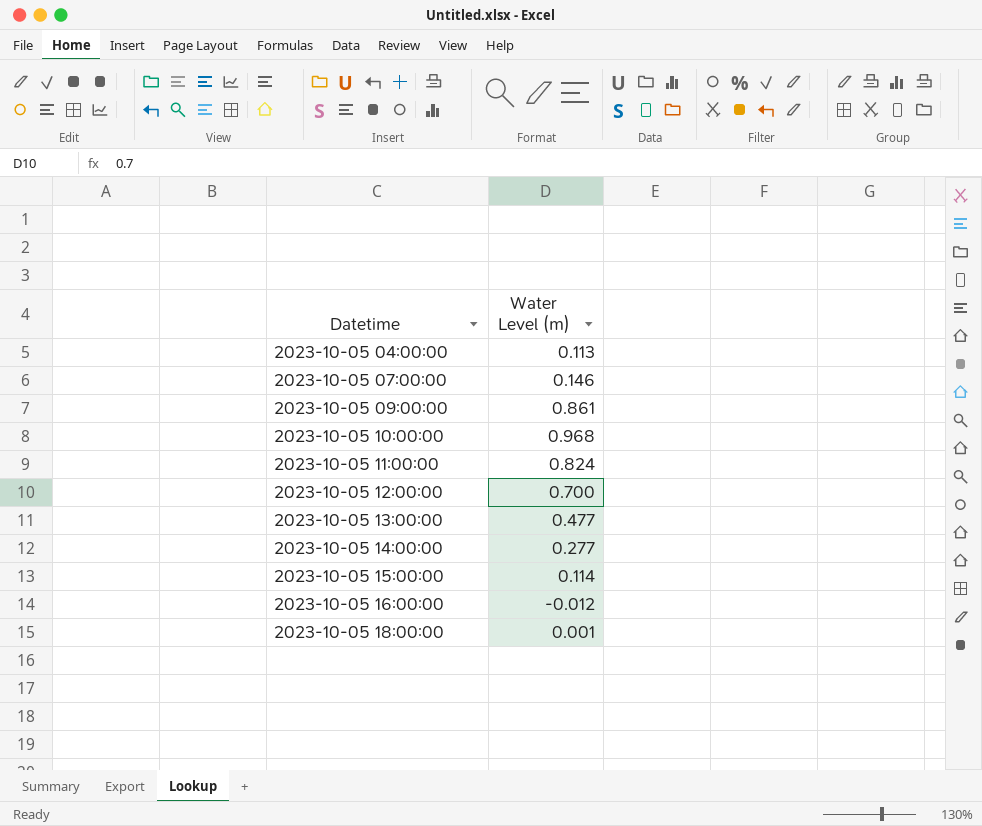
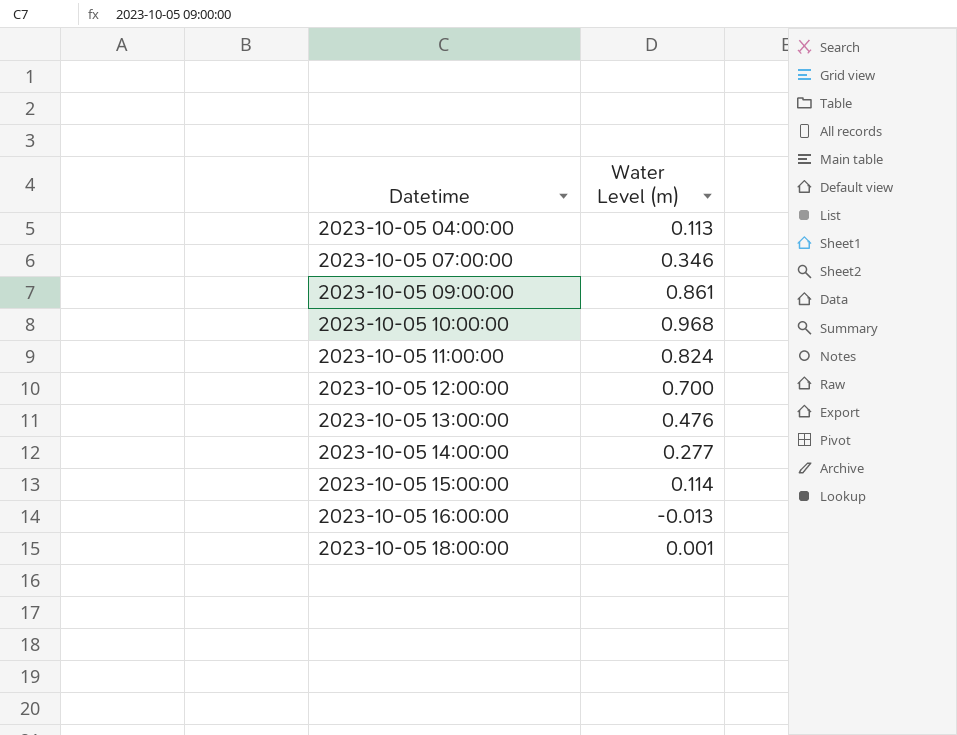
2023-10-05 07:00:00 | Water Level (m): 0.146 -> 0.346
2023-10-05 13:00:00 | Water Level (m): 0.477 -> 0.476
2023-10-05 16:00:00 | Water Level (m): -0.012 -> -0.013

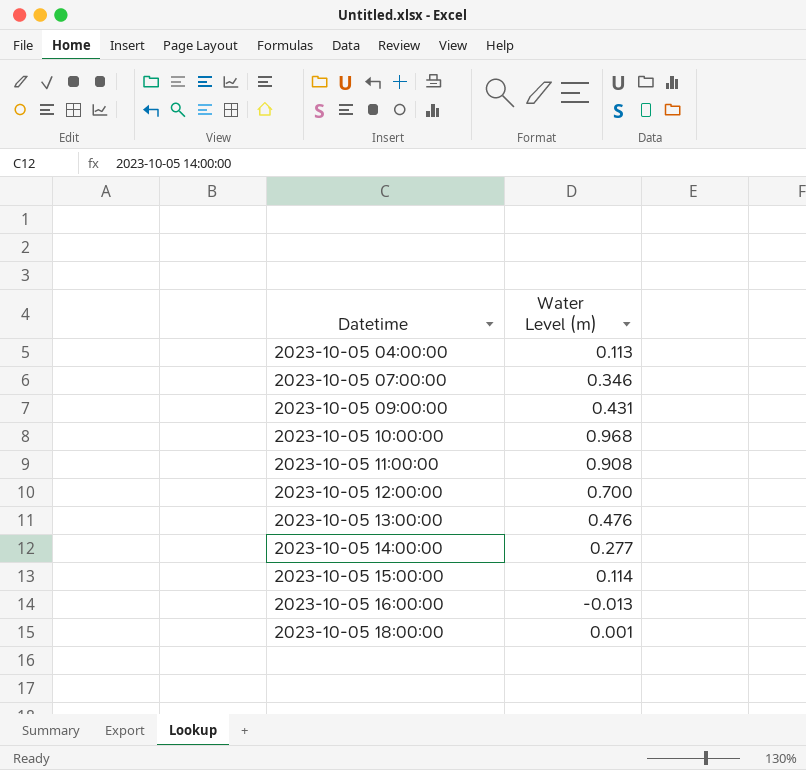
2023-10-05 09:00:00 | Water Level (m): 0.861 -> 0.431
2023-10-05 11:00:00 | Water Level (m): 0.824 -> 0.908

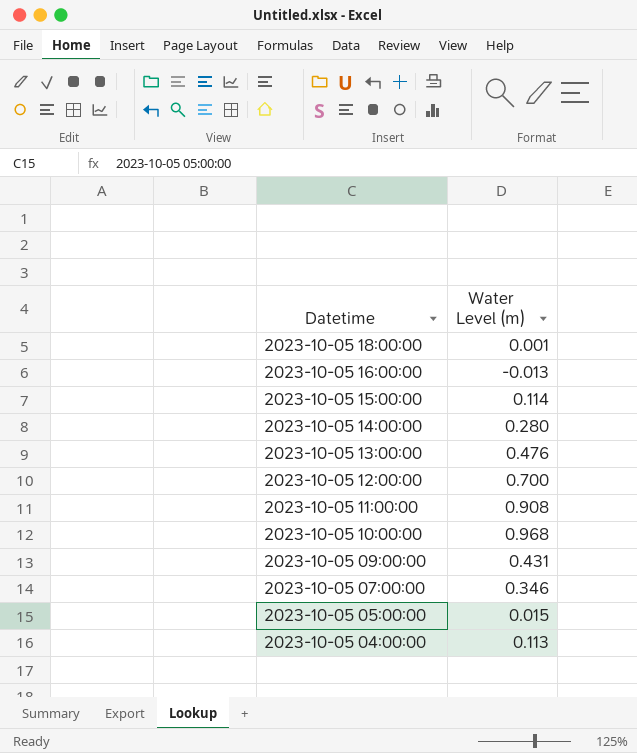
row order: Datetime ascending -> Datetime descending
2023-10-05 14:00:00 | Water Level (m): 0.277 -> 0.280
row 2023-10-05 05:00:00: none -> 0.015

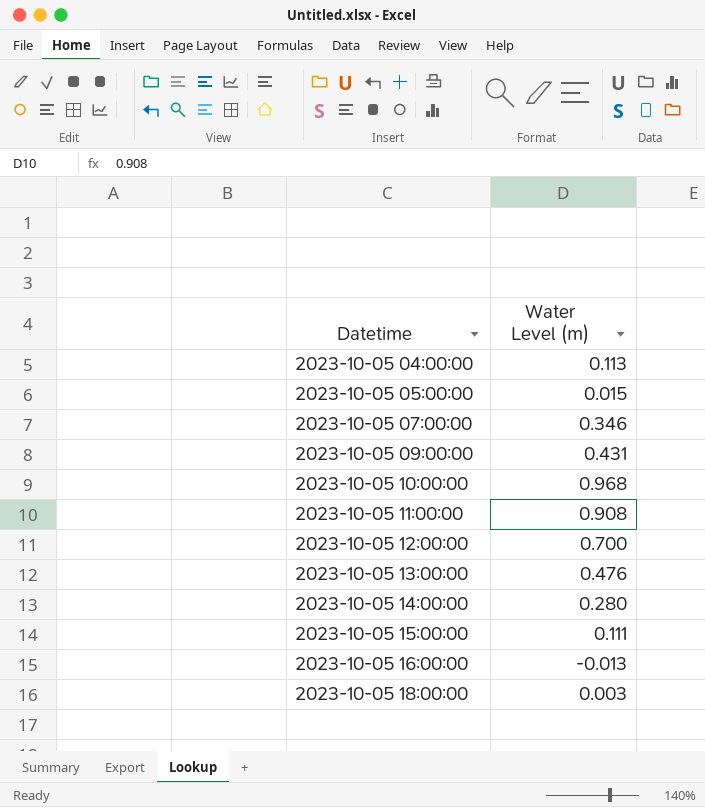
row order: Datetime descending -> Datetime ascending
2023-10-05 15:00:00 | Water Level (m): 0.114 -> 0.111
2023-10-05 18:00:00 | Water Level (m): 0.001 -> 0.003

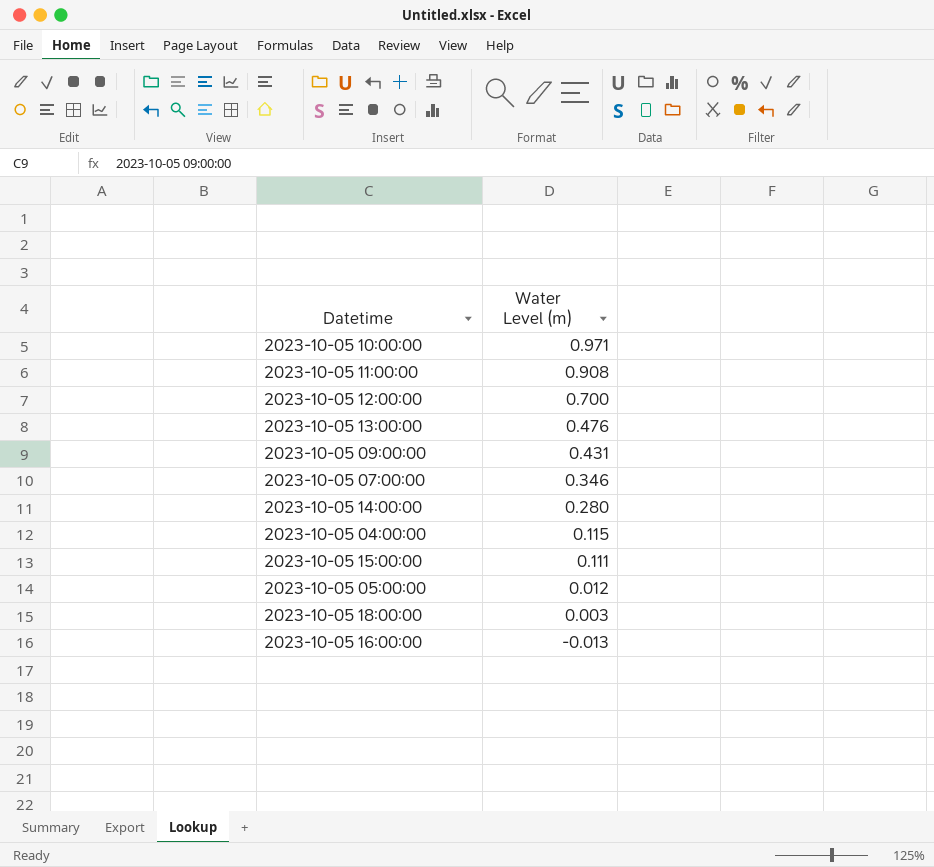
row order: Datetime ascending -> Water Level (m) descending
2023-10-05 10:00:00 | Water Level (m): 0.968 -> 0.971
2023-10-05 04:00:00 | Water Level (m): 0.113 -> 0.115
2023-10-05 05:00:00 | Water Level (m): 0.015 -> 0.012

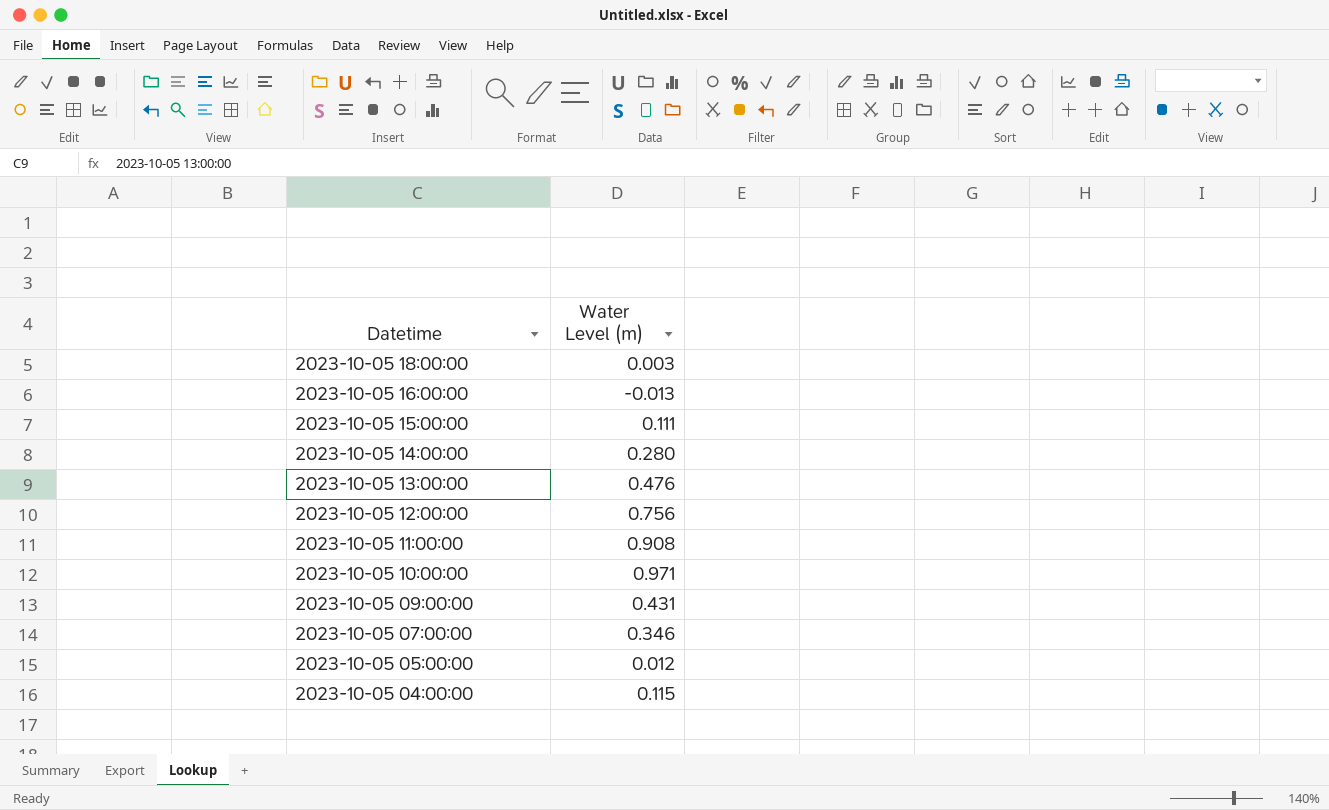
row order: Water Level (m) descending -> Datetime descending
2023-10-05 12:00:00 | Water Level (m): 0.700 -> 0.756

